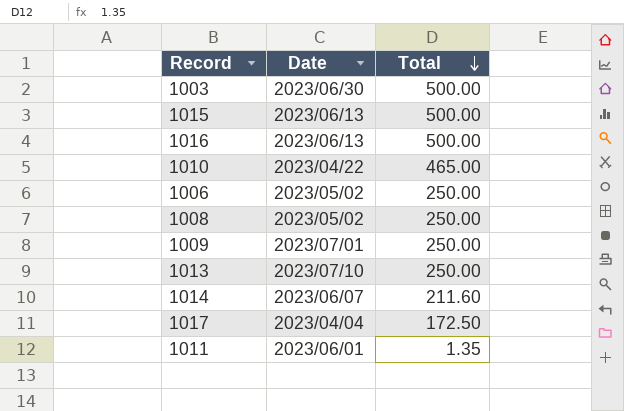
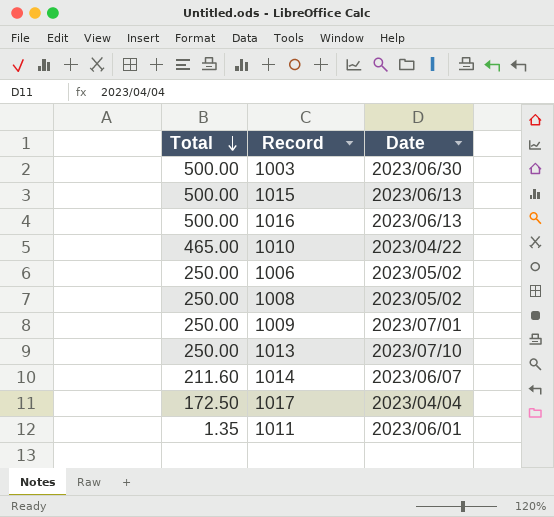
column Total | position: 3 -> 1

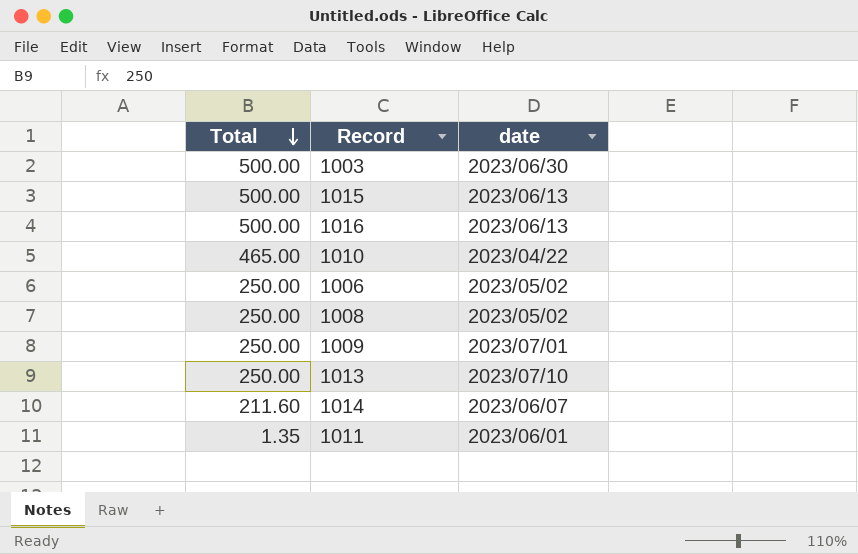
column name: Date -> date
row 1017: 172.50 | 2023/04/04 -> none

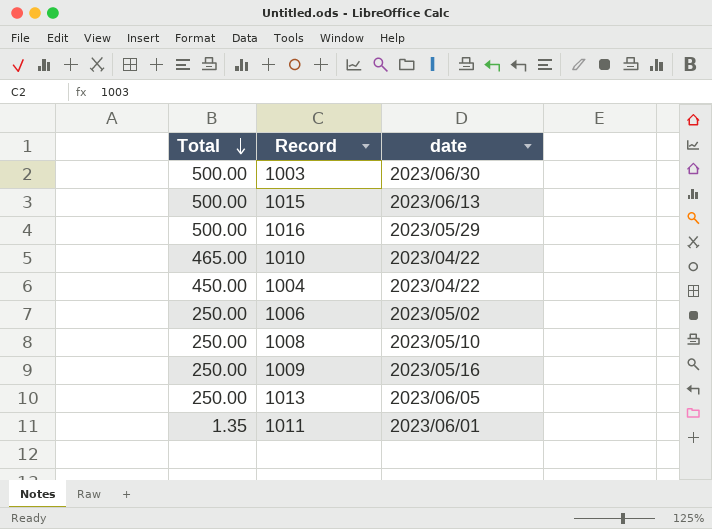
row 1014: 211.60 | 2023/06/07 -> none
1016 | date: 2023/06/13 -> 2023/05/29
row 1004: none -> 450.00 | 2023/04/22
1008 | date: 2023/05/02 -> 2023/05/10
1009 | date: 2023/07/01 -> 2023/05/16
1013 | date: 2023/07/10 -> 2023/06/05

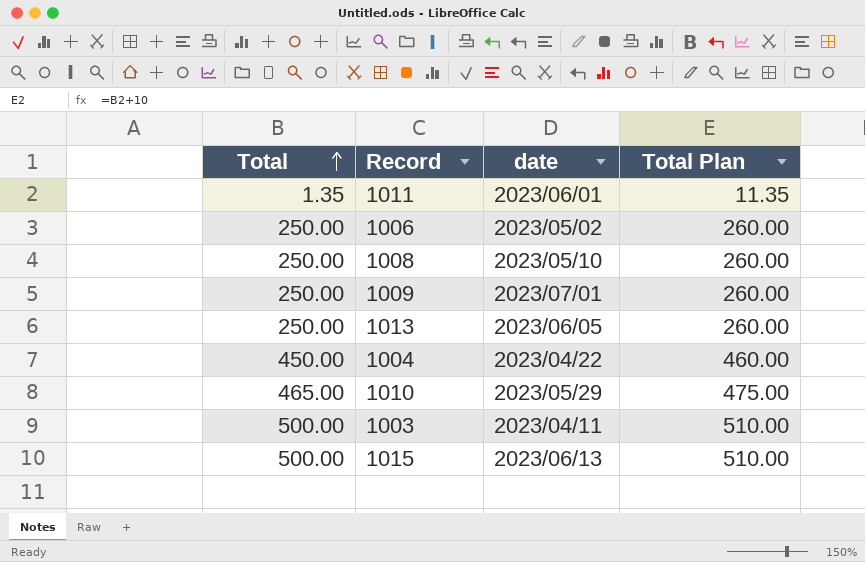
row order: Total descending -> Total ascending
column Total Plan | formula: none -> [Total] + 10
row 1016: 500.00 | 2023/05/29 -> none
1009 | date: 2023/05/16 -> 2023/07/01
1010 | date: 2023/04/22 -> 2023/05/29
1003 | date: 2023/06/30 -> 2023/04/11

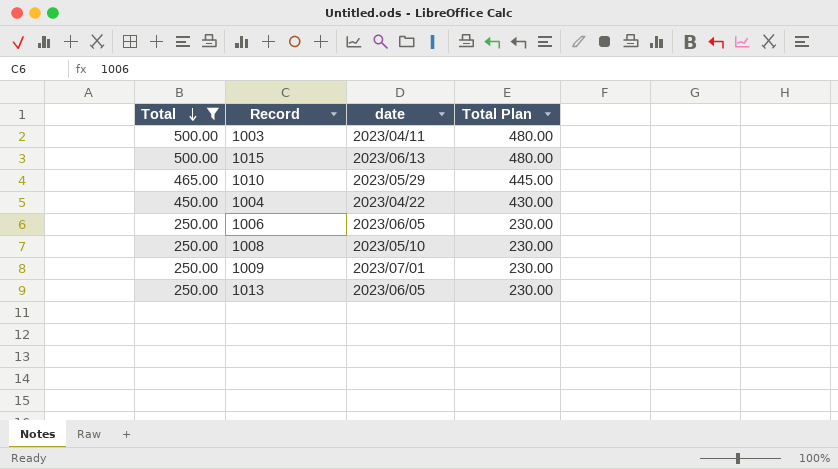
filter: none -> Total != 1.35
row order: Total ascending -> Total descending
column Total Plan | formula: [Total] + 10 -> [Total] - 20
1006 | date: 2023/05/02 -> 2023/06/05

